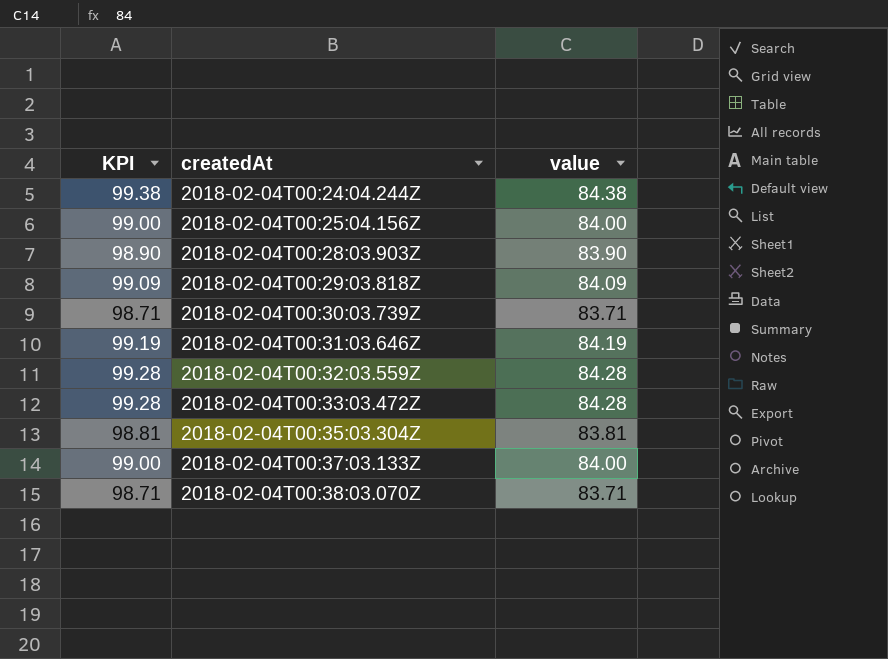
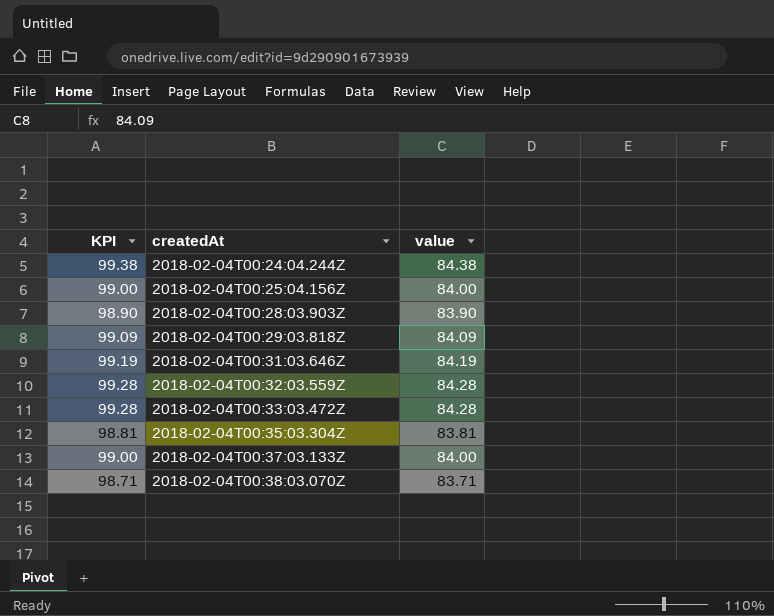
row 2018-02-04T00:30:03.739Z: 98.71 | 83.71 -> none

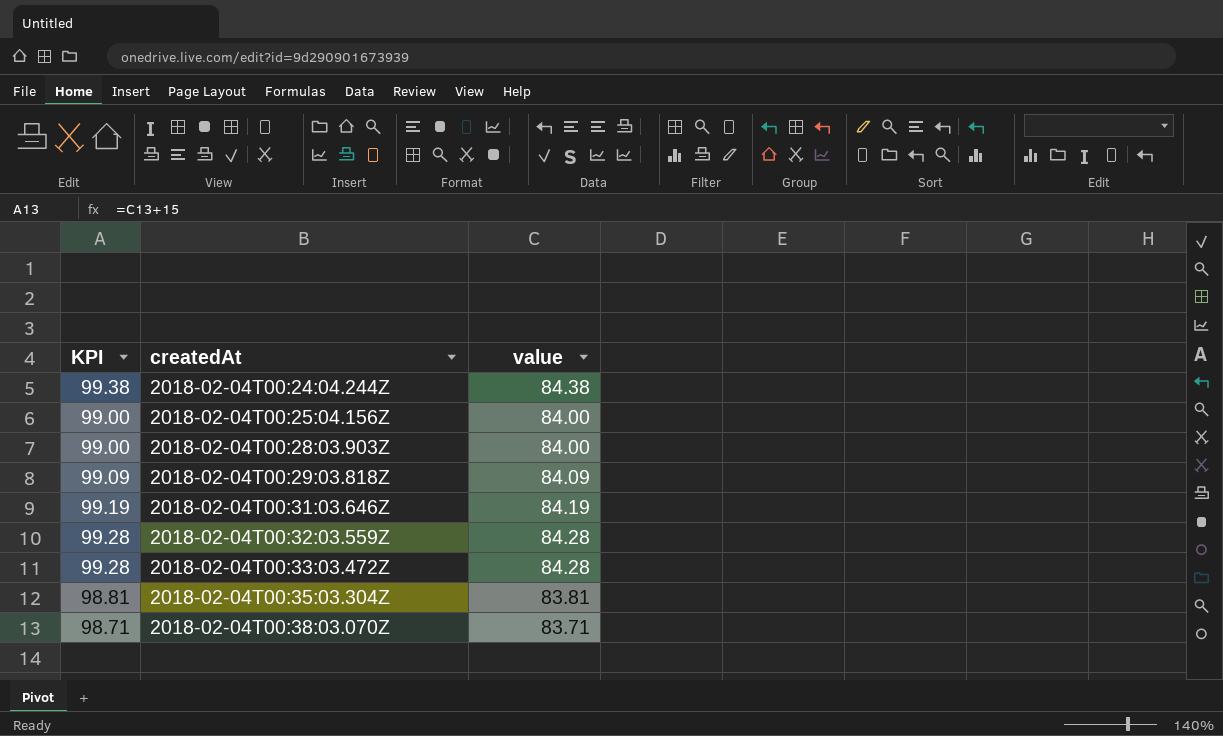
row 2018-02-04T00:37:03.133Z: 99.00 | 84.00 -> none
2018-02-04T00:28:03.903Z | KPI: 98.90 -> 99.00
2018-02-04T00:28:03.903Z | value: 83.90 -> 84.00

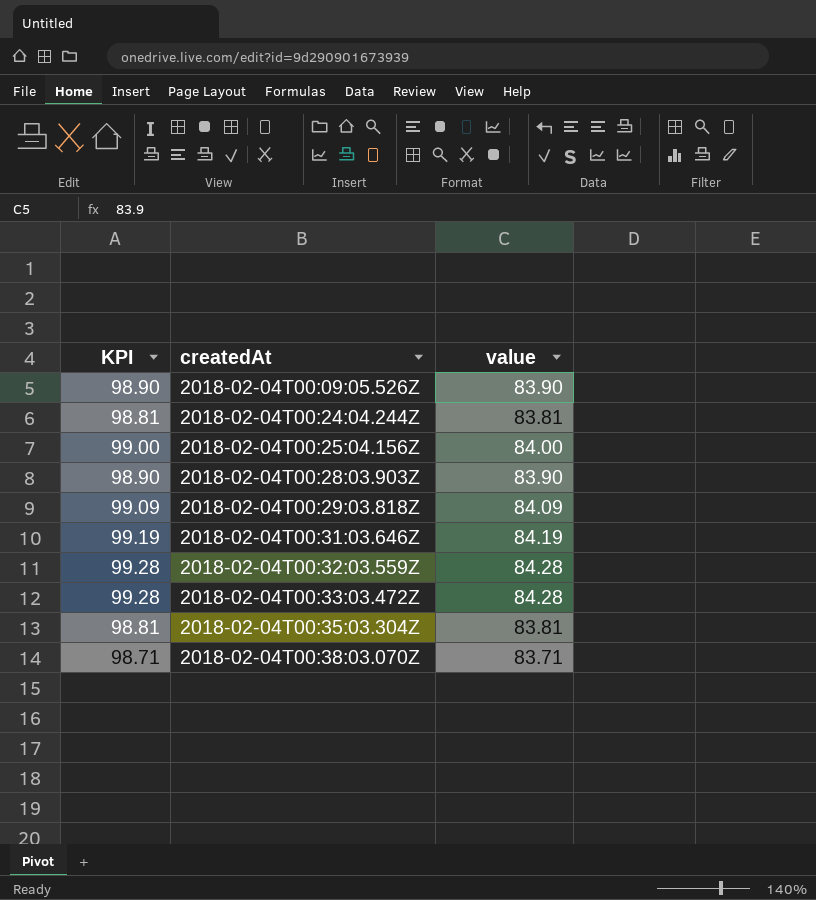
row 2018-02-04T00:09:05.526Z: none -> 98.90 | 83.90
2018-02-04T00:24:04.244Z | KPI: 99.38 -> 98.81
2018-02-04T00:24:04.244Z | value: 84.38 -> 83.81
2018-02-04T00:28:03.903Z | KPI: 99.00 -> 98.90
2018-02-04T00:28:03.903Z | value: 84.00 -> 83.90

